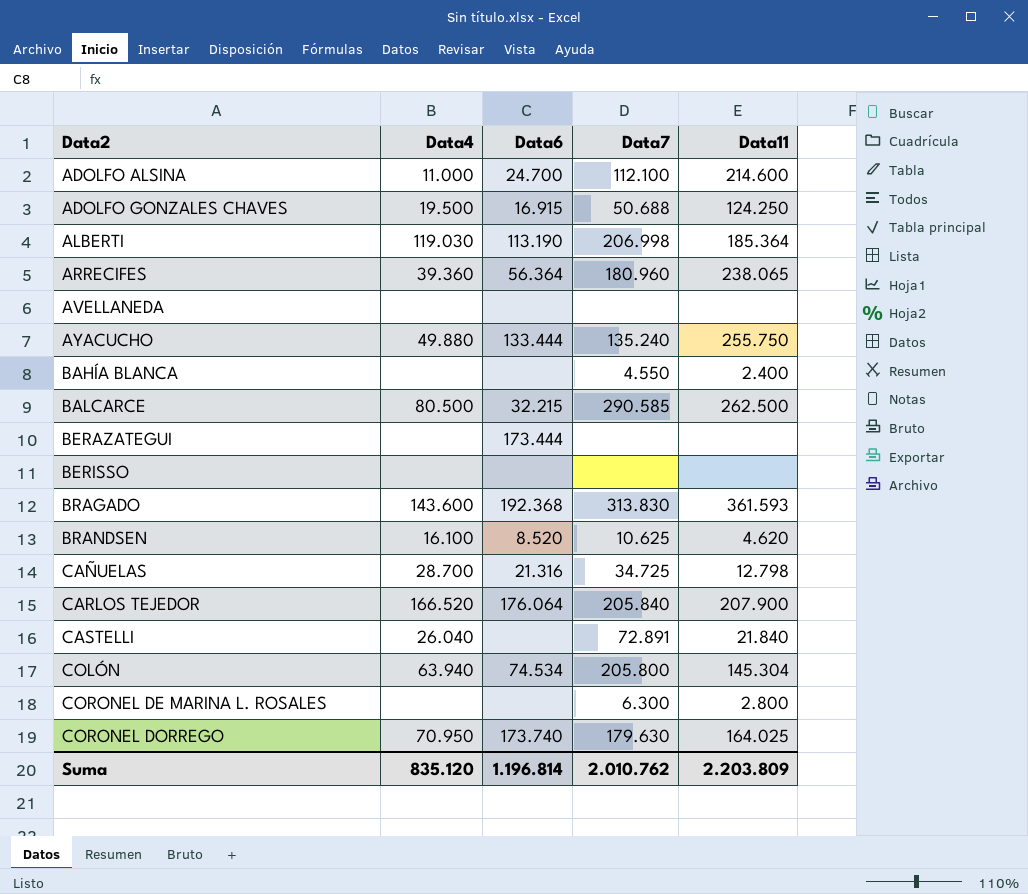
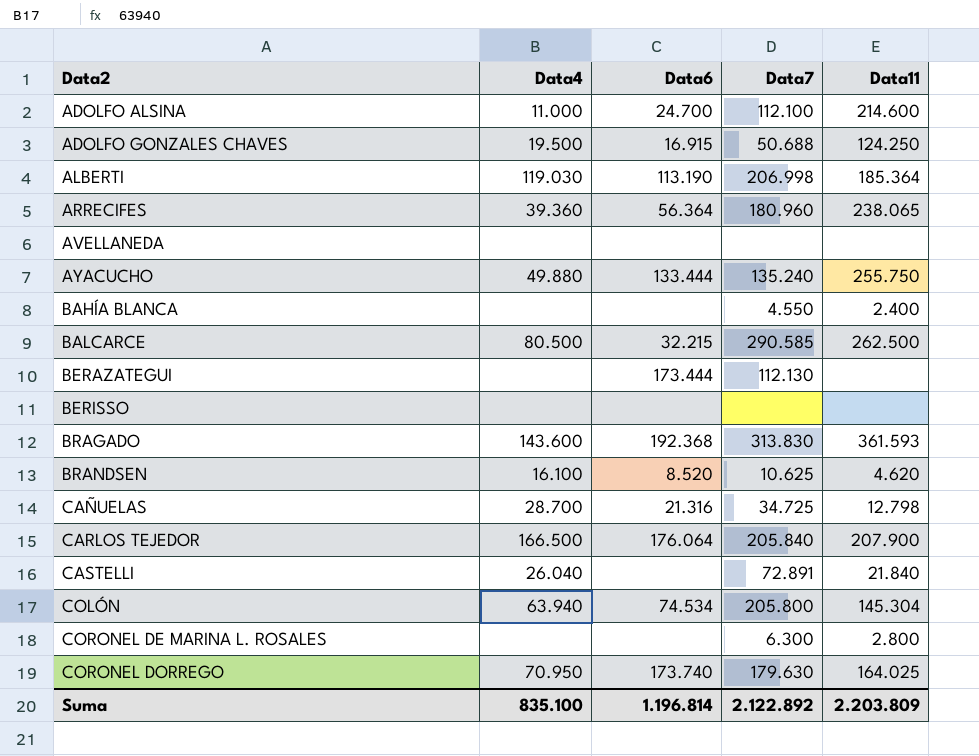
BERAZATEGUI | Data7: none -> 112.130
CARLOS TEJEDOR | Data4: 166.520 -> 166.500
Suma | Data4: 835.120 -> 835.100
Suma | Data7: 2.010.762 -> 2.122.892

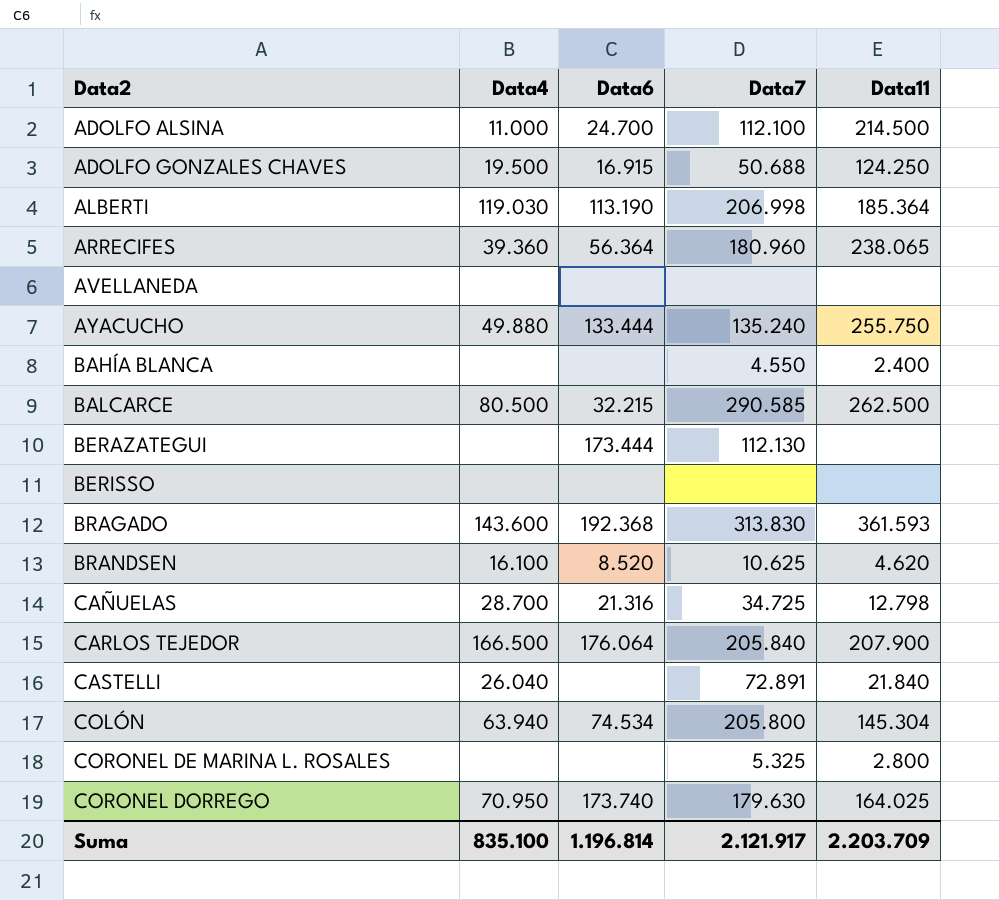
ADOLFO ALSINA | Data11: 214.600 -> 214.500
CORONEL DE MARINA L. ROSALES | Data7: 6.300 -> 5.325
Suma | Data7: 2.122.892 -> 2.121.917
Suma | Data11: 2.203.809 -> 2.203.709

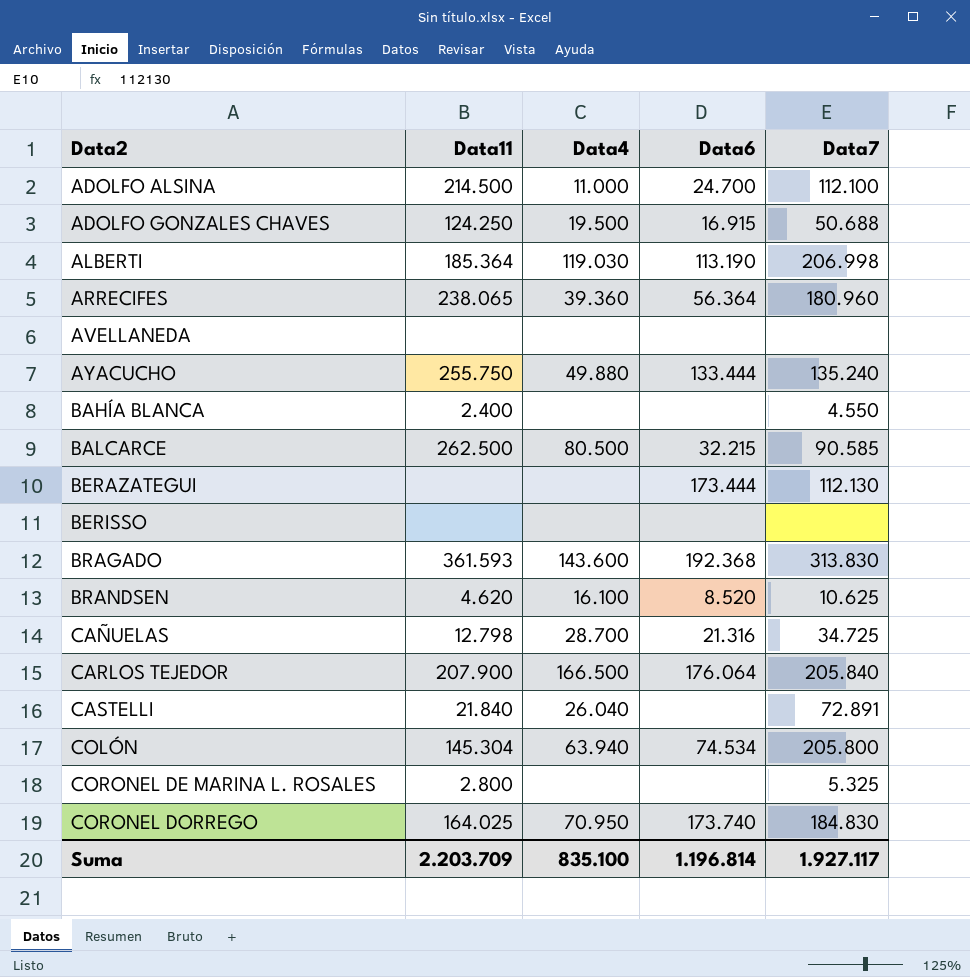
column Data11 | position: 5 -> 2
BALCARCE | Data7: 290.585 -> 90.585
CORONEL DORREGO | Data7: 179.630 -> 184.830
Suma | Data7: 2.121.917 -> 1.927.117

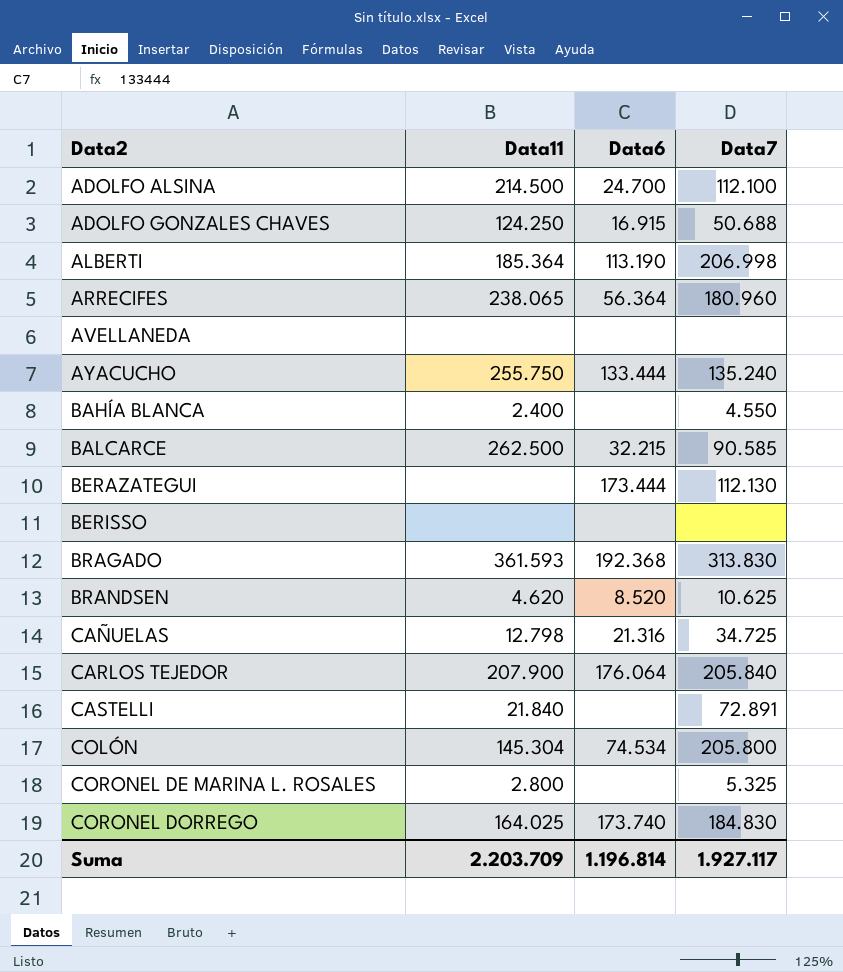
column Data4 | position: 3 -> none

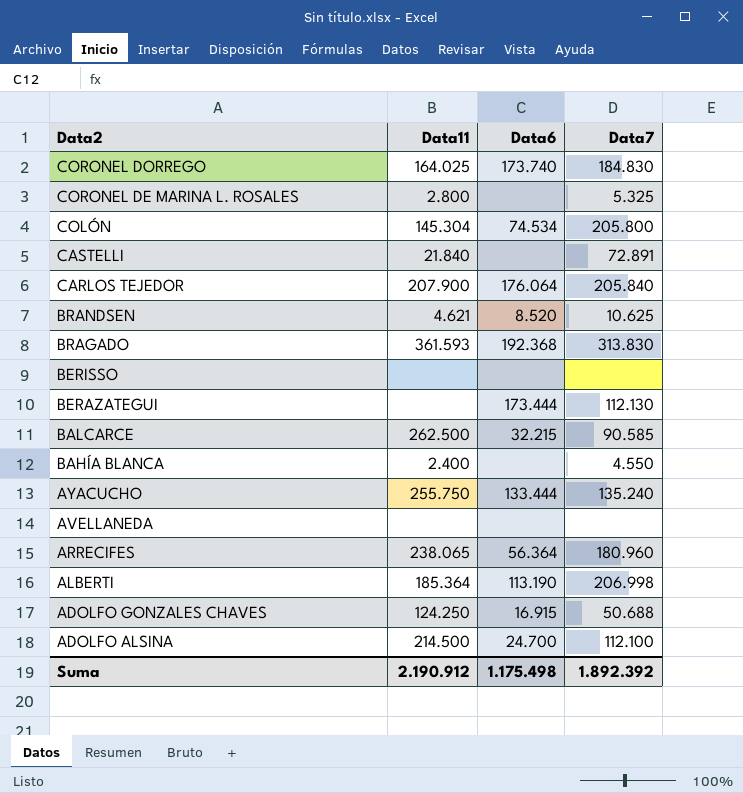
row order: Data2 ascending -> Data2 descending
row CAÑUELAS: 12.798 | 21.316 | 34.725 -> none
BRANDSEN | Data11: 4.620 -> 4.621
Suma | Data11: 2.203.709 -> 2.190.912
Suma | Data6: 1.196.814 -> 1.175.498
Suma | Data7: 1.927.117 -> 1.892.392

